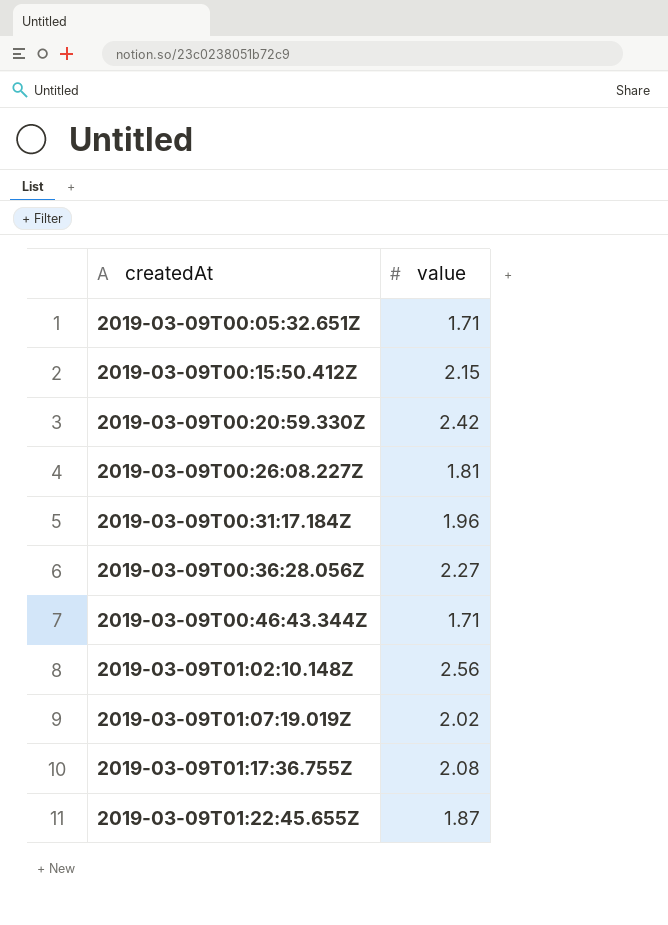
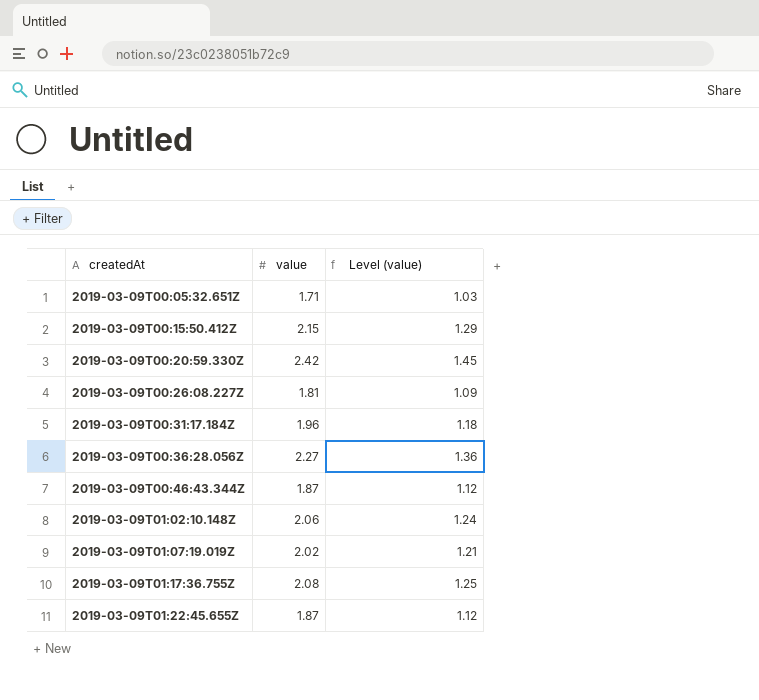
column Level (value) | formula: none -> [value] * 0.6
2019-03-09T00:46:43.344Z | value: 1.71 -> 1.87
2019-03-09T01:02:10.148Z | value: 2.56 -> 2.06

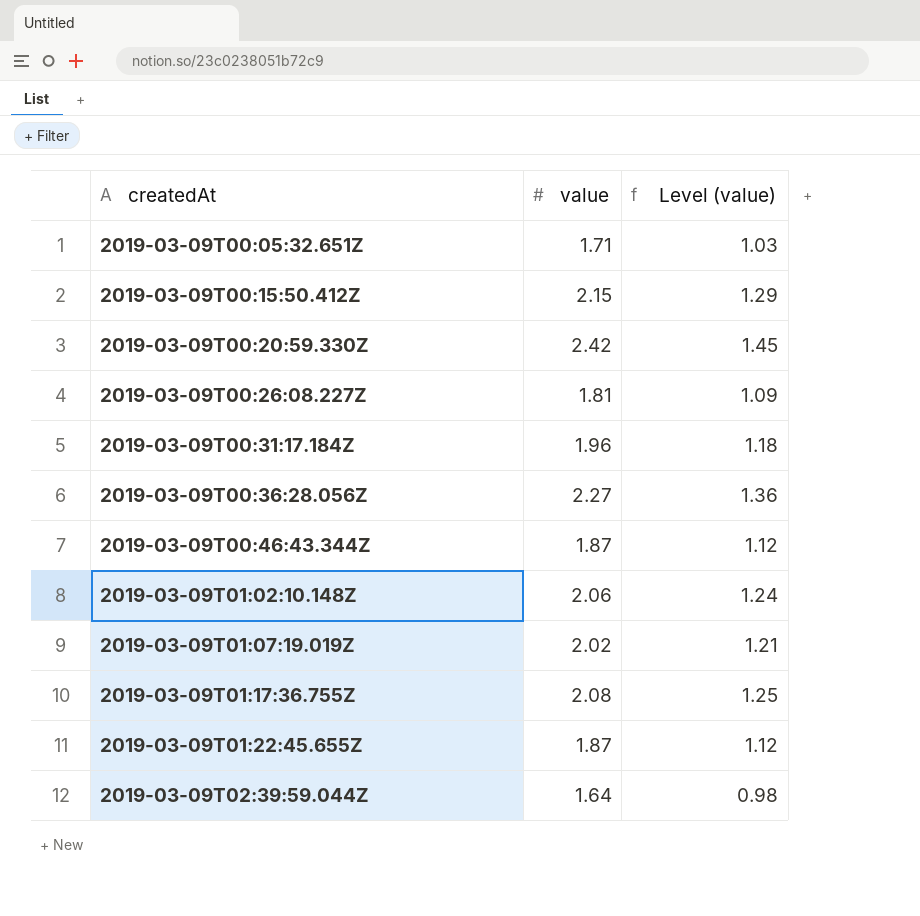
row 2019-03-09T02:39:59.044Z: none -> 1.64 | 0.98

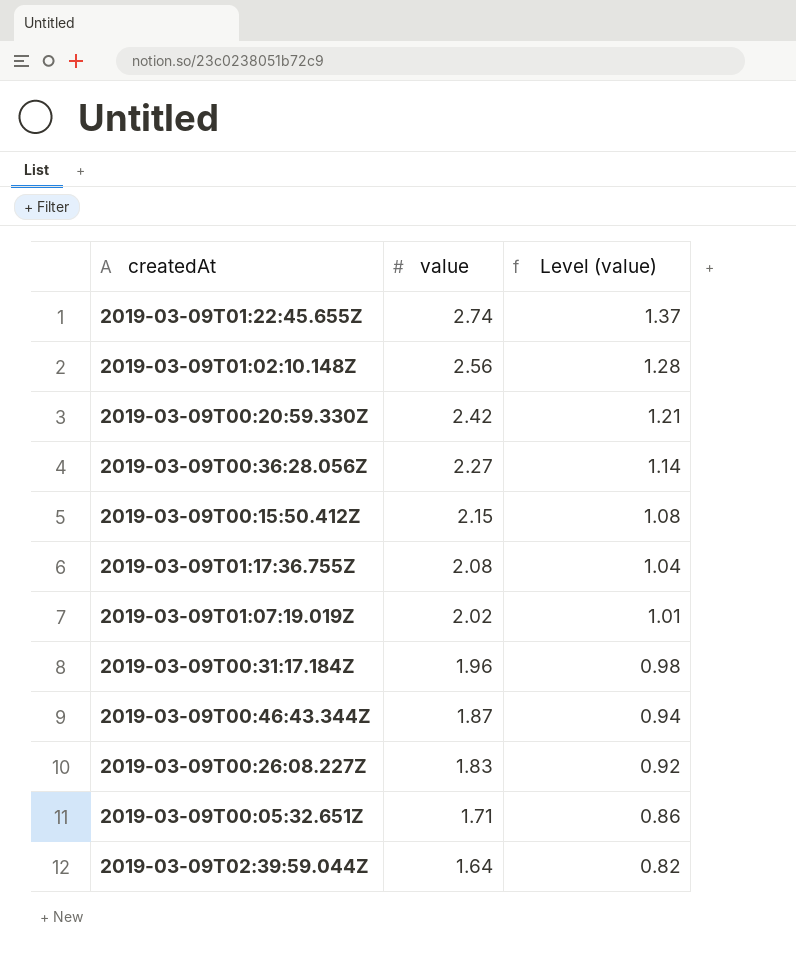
row order: createdAt ascending -> value descending
column Level (value) | formula: [value] * 0.6 -> [value] * 0.5
2019-03-09T01:22:45.655Z | value: 1.87 -> 2.74
2019-03-09T01:02:10.148Z | value: 2.06 -> 2.56
2019-03-09T00:26:08.227Z | value: 1.81 -> 1.83

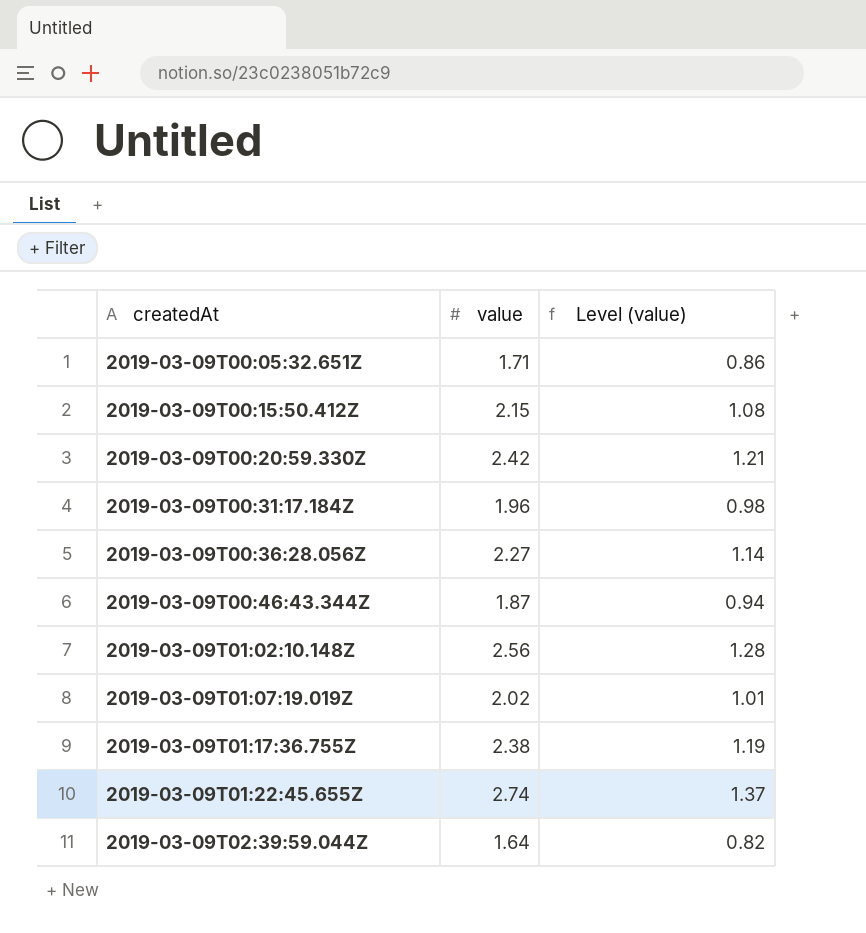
row order: value descending -> createdAt ascending
row 2019-03-09T00:26:08.227Z: 1.83 | 0.92 -> none
2019-03-09T01:17:36.755Z | value: 2.08 -> 2.38
2019-03-09T01:17:36.755Z | Level (value): 1.04 -> 1.19

